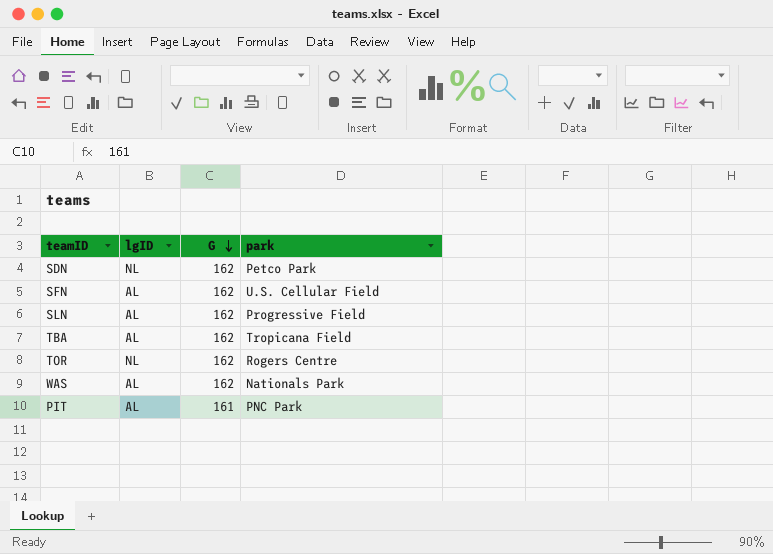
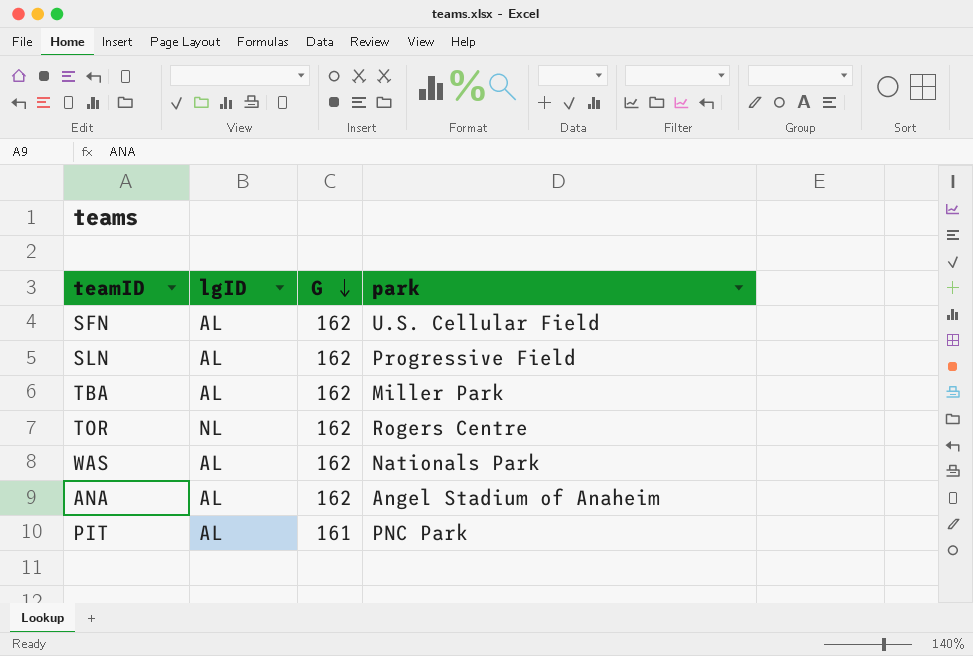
row SDN: NL | 162 | Petco Park -> none
TBA | park: Tropicana Field -> Miller Park
row ANA: none -> AL | 162 | Angel Stadium of Anaheim

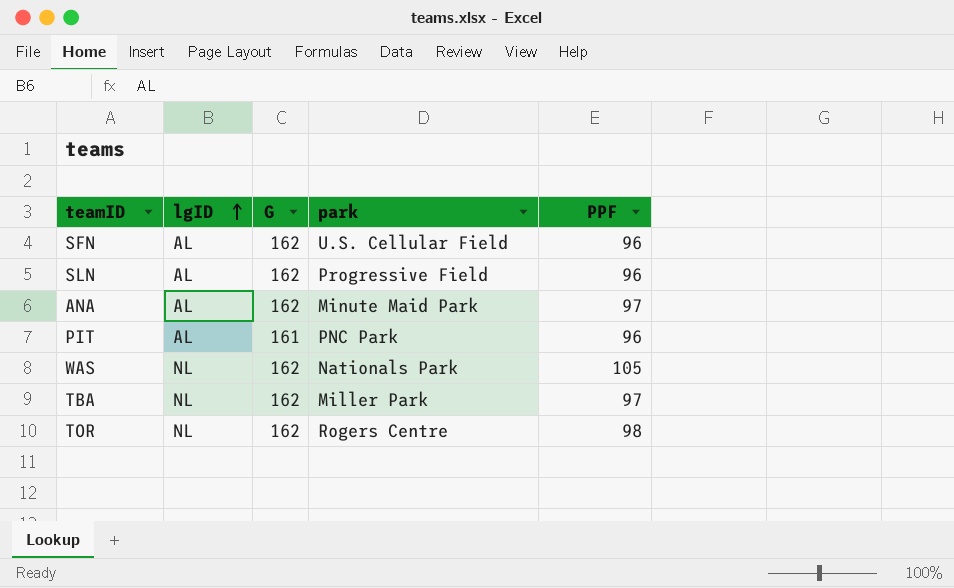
row order: G descending -> lgID ascending
column PPF | position: none -> 5
ANA | park: Angel Stadium of Anaheim -> Minute Maid Park
WAS | lgID: AL -> NL
TBA | lgID: AL -> NL

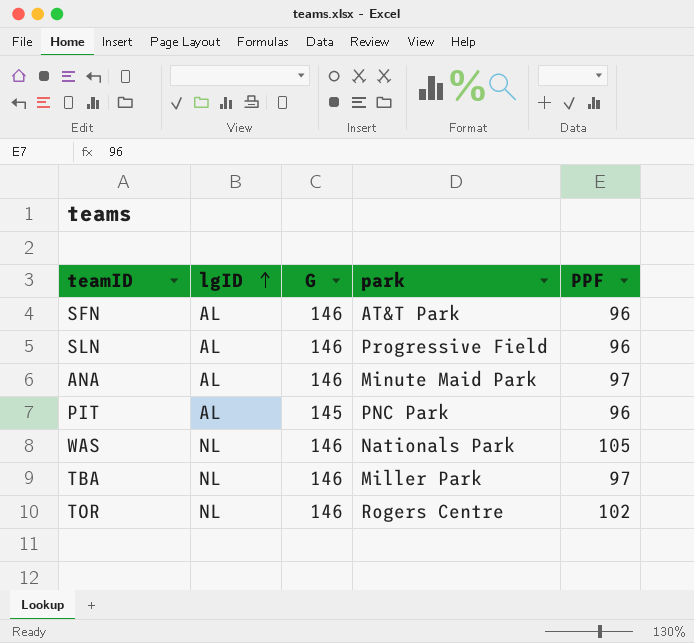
SFN | G: 162 -> 146
SFN | park: U.S. Cellular Field -> AT&T Park
SLN | G: 162 -> 146
ANA | G: 162 -> 146
PIT | G: 161 -> 145
WAS | G: 162 -> 146
TBA | G: 162 -> 146
TOR | G: 162 -> 146
TOR | PPF: 98 -> 102

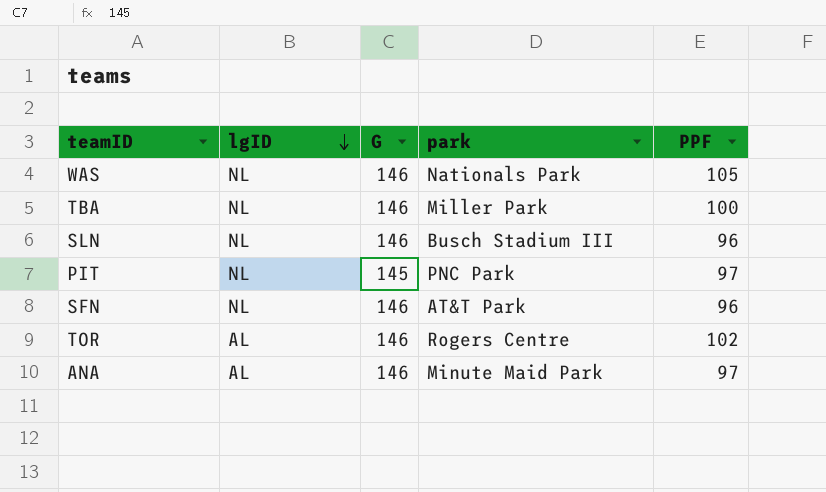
row order: lgID ascending -> lgID descending
TBA | PPF: 97 -> 100
SLN | lgID: AL -> NL
SLN | park: Progressive Field -> Busch Stadium III
PIT | lgID: AL -> NL
PIT | PPF: 96 -> 97
SFN | lgID: AL -> NL
TOR | lgID: NL -> AL

